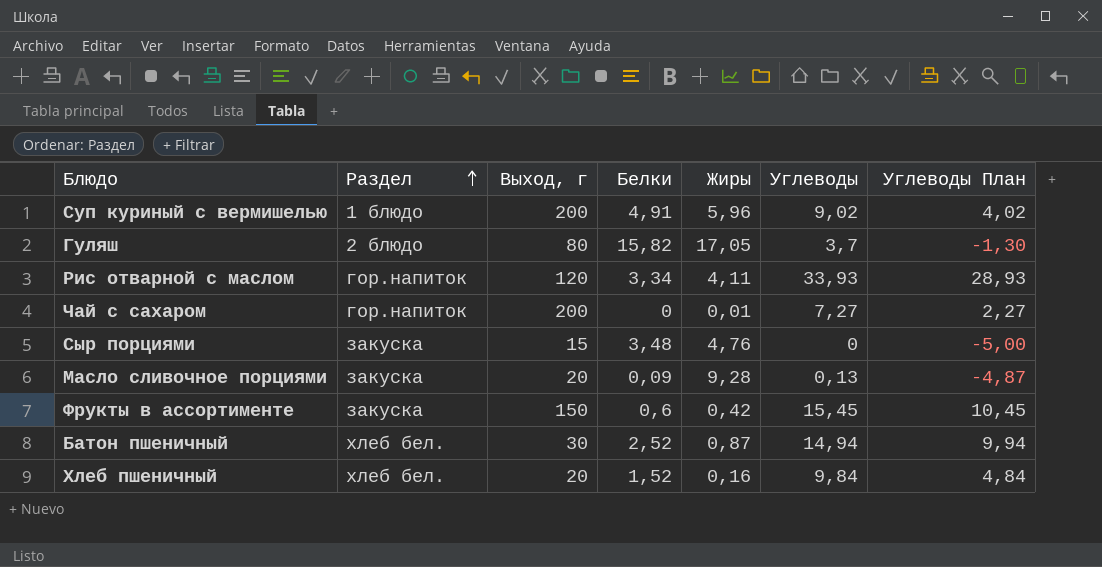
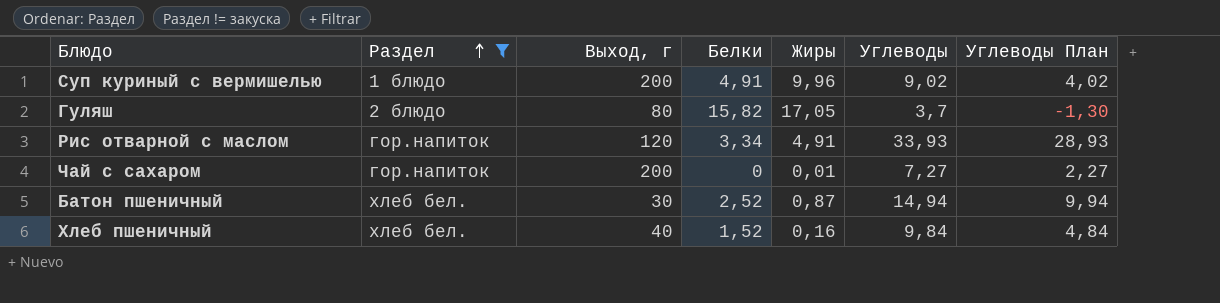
filter: none -> Раздел != закуска
Суп куриный с вермишелью | Жиры: 5,96 -> 9,96
Рис отварной с маслом | Жиры: 4,11 -> 4,91
Хлеб пшеничный | Выход, г: 20 -> 40

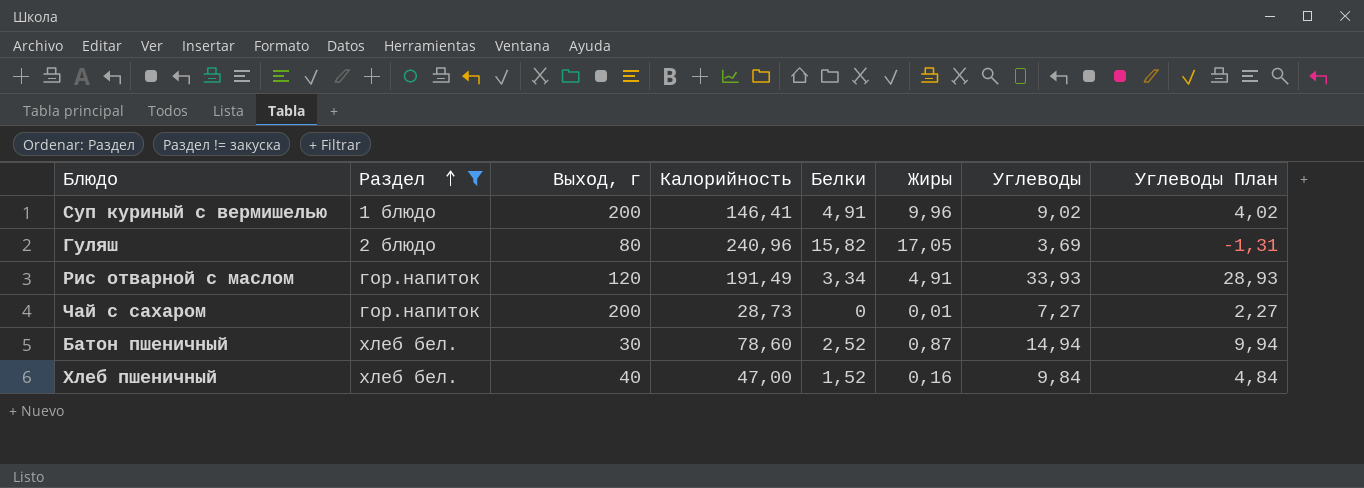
column Калорийность | position: none -> 4
Гуляш | Углеводы: 3,7 -> 3,69
Гуляш | Углеводы План: -1,30 -> -1,31

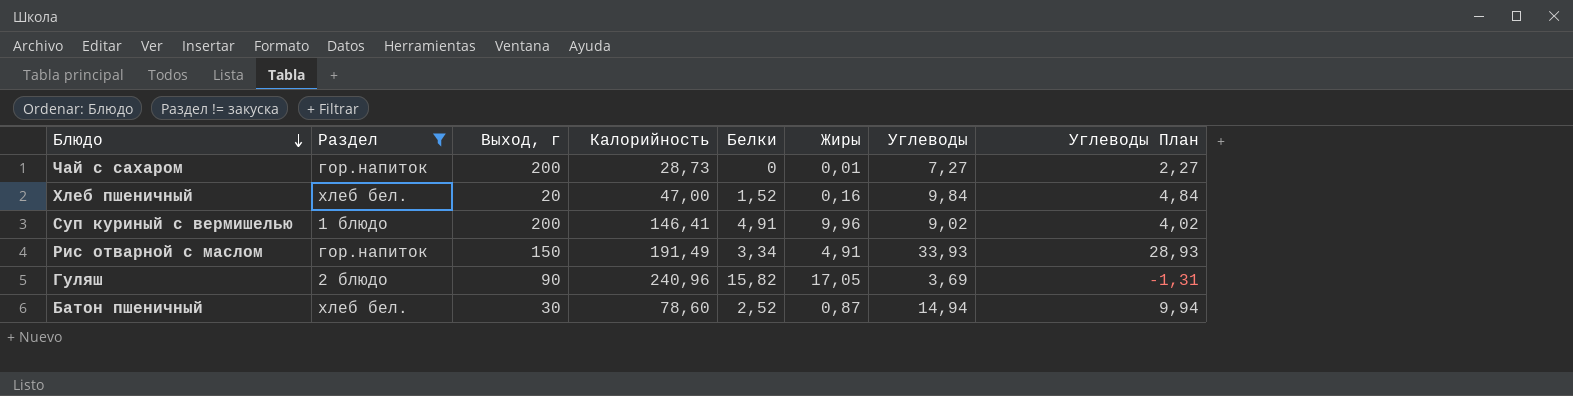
row order: Раздел ascending -> Блюдо descending
Хлеб пшеничный | Выход, г: 40 -> 20
Рис отварной с маслом | Выход, г: 120 -> 150
Гуляш | Выход, г: 80 -> 90

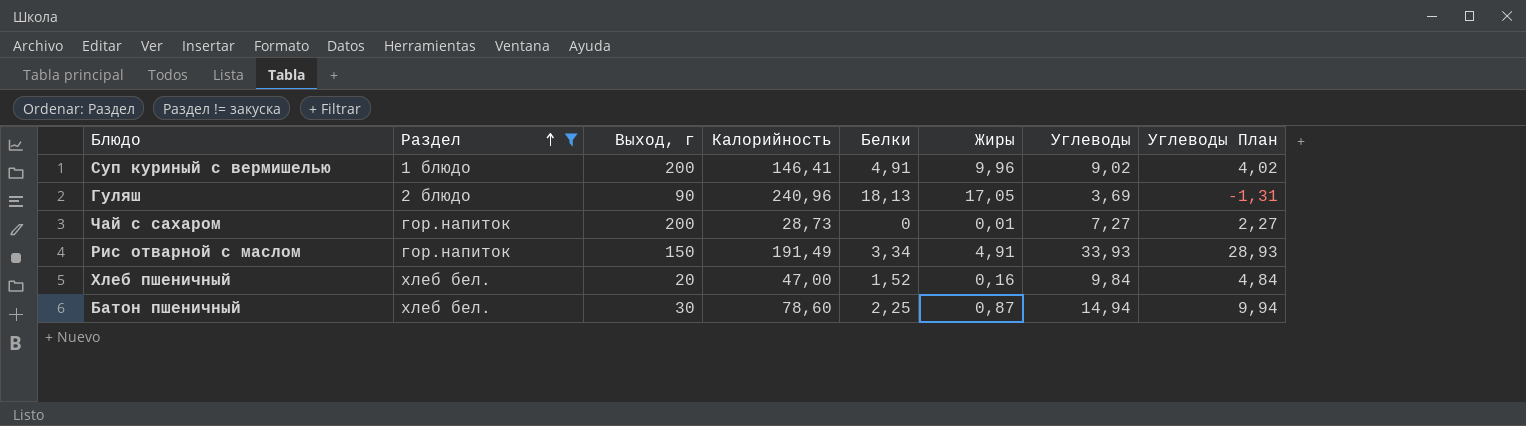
row order: Блюдо descending -> Раздел ascending
Гуляш | Белки: 15,82 -> 18,13
Батон пшеничный | Белки: 2,52 -> 2,25

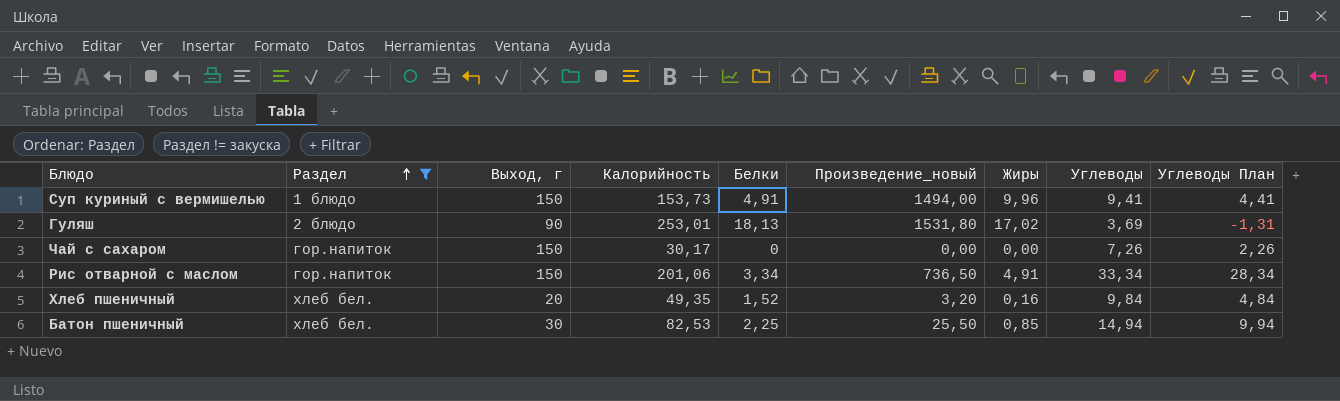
column Произведение_новый | formula: none -> [Выход, г] * [Жиры]
Суп куриный с вермишелью | Выход, г: 200 -> 150
Суп куриный с вермишелью | Калорийность: 146,41 -> 153,73
Суп куриный с вермишелью | Углеводы: 9,02 -> 9,41
Суп куриный с вермишелью | Углеводы План: 4,02 -> 4,41
Гуляш | Калорийность: 240,96 -> 253,01
Гуляш | Жиры: 17,05 -> 17,02
Чай с сахаром | Выход, г: 200 -> 150
Чай с сахаром | Калорийность: 28,73 -> 30,17
Чай с сахаром | Жиры: 0,01 -> 0,00
Чай с сахаром | Углеводы: 7,27 -> 7,26
Чай с сахаром | Углеводы План: 2,27 -> 2,26
Рис отварной с маслом | Калорийность: 191,49 -> 201,06
Рис отварной с маслом | Углеводы: 33,93 -> 33,34
Рис отварной с маслом | Углеводы План: 28,93 -> 28,34
Хлеб пшеничный | Калорийность: 47,00 -> 49,35
Батон пшеничный | Калорийность: 78,60 -> 82,53
Батон пшеничный | Жиры: 0,87 -> 0,85

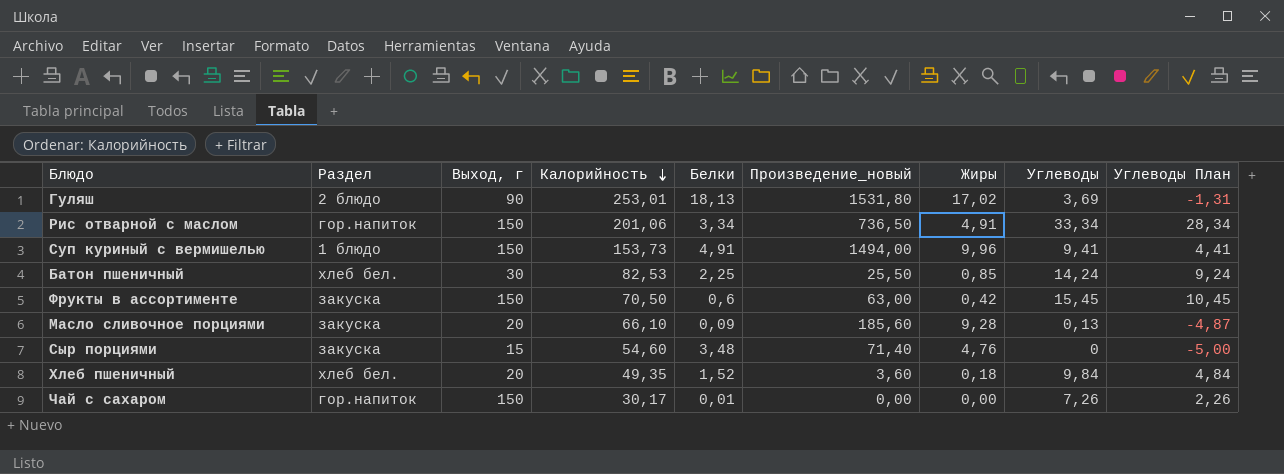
filter: Раздел != закуска -> none
row order: Раздел ascending -> Калорийность descending
Батон пшеничный | Углеводы: 14,94 -> 14,24
Батон пшеничный | Углеводы План: 9,94 -> 9,24
Хлеб пшеничный | Произведение_новый: 3,20 -> 3,60
Хлеб пшеничный | Жиры: 0,16 -> 0,18
Чай с сахаром | Белки: 0 -> 0,01

